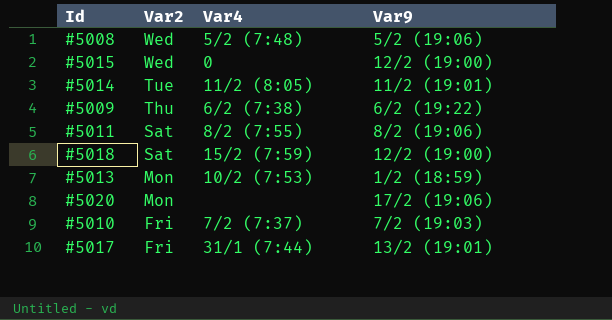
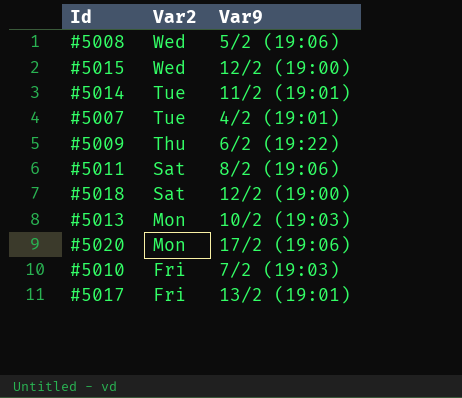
column Var4 | position: 3 -> none
row #5007: none -> Tue | 4/2 (19:01)
#5013 | Var9: 1/2 (18:59) -> 10/2 (19:03)

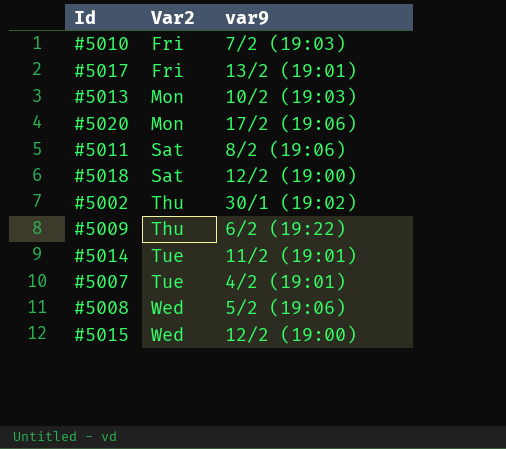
row order: Var2 descending -> Var2 ascending
column name: Var9 -> var9
row #5002: none -> Thu | 30/1 (19:02)

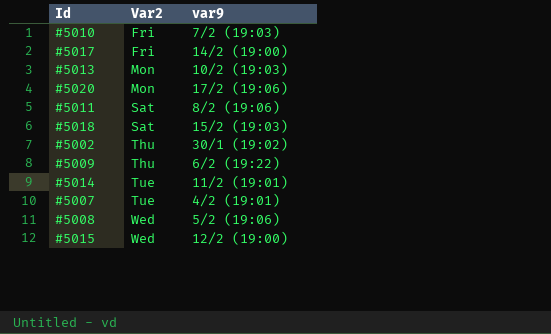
#5017 | var9: 13/2 (19:01) -> 14/2 (19:00)
#5018 | var9: 12/2 (19:00) -> 15/2 (19:03)

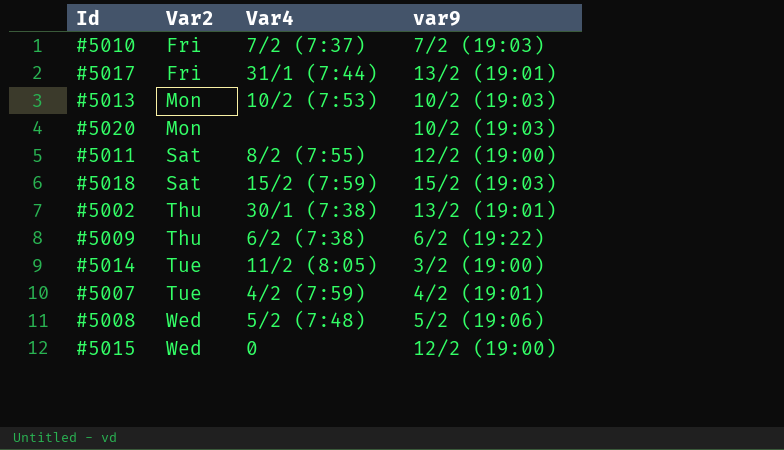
column Var4 | position: none -> 3
#5017 | var9: 14/2 (19:00) -> 13/2 (19:01)
#5020 | var9: 17/2 (19:06) -> 10/2 (19:03)
#5011 | var9: 8/2 (19:06) -> 12/2 (19:00)
#5002 | var9: 30/1 (19:02) -> 13/2 (19:01)
#5014 | var9: 11/2 (19:01) -> 3/2 (19:00)

